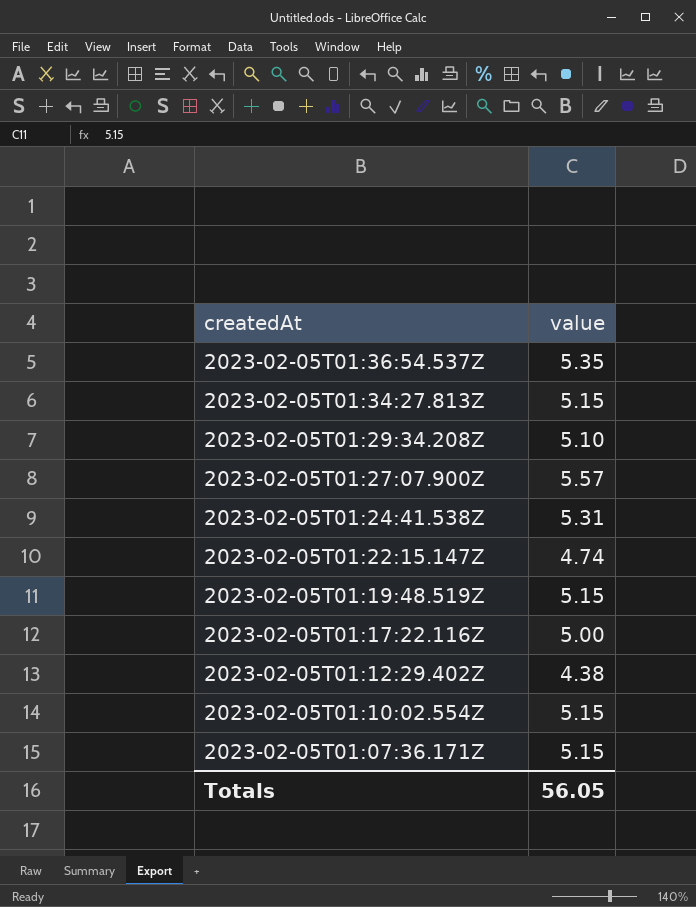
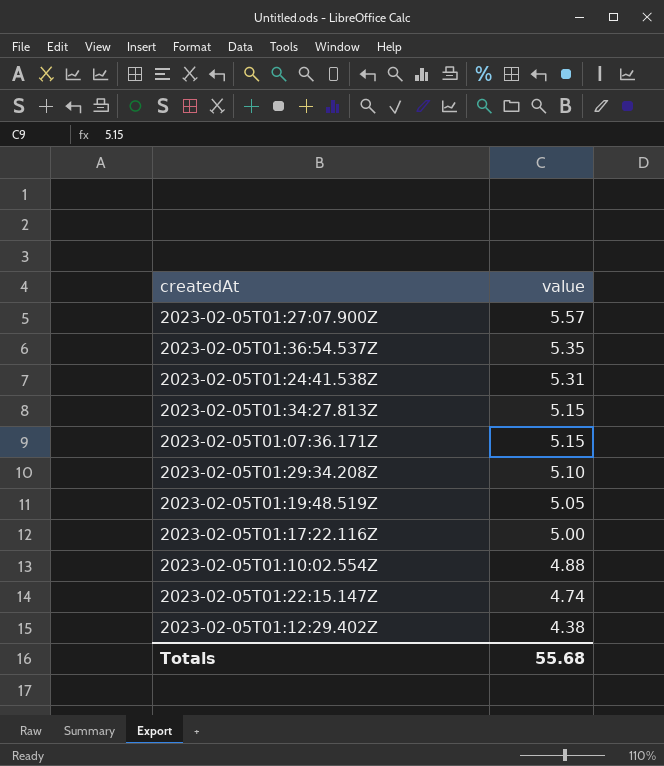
row order: createdAt descending -> value descending
2023-02-05T01:19:48.519Z | value: 5.15 -> 5.05
2023-02-05T01:10:02.554Z | value: 5.15 -> 4.88
Totals | value: 56.05 -> 55.68

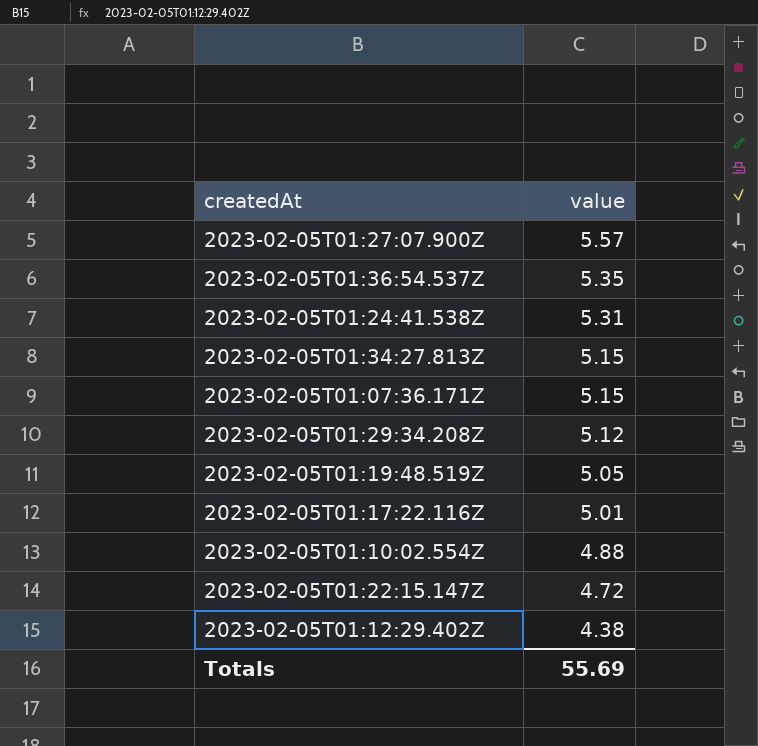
2023-02-05T01:29:34.208Z | value: 5.10 -> 5.12
2023-02-05T01:17:22.116Z | value: 5.00 -> 5.01
2023-02-05T01:22:15.147Z | value: 4.74 -> 4.72
Totals | value: 55.68 -> 55.69

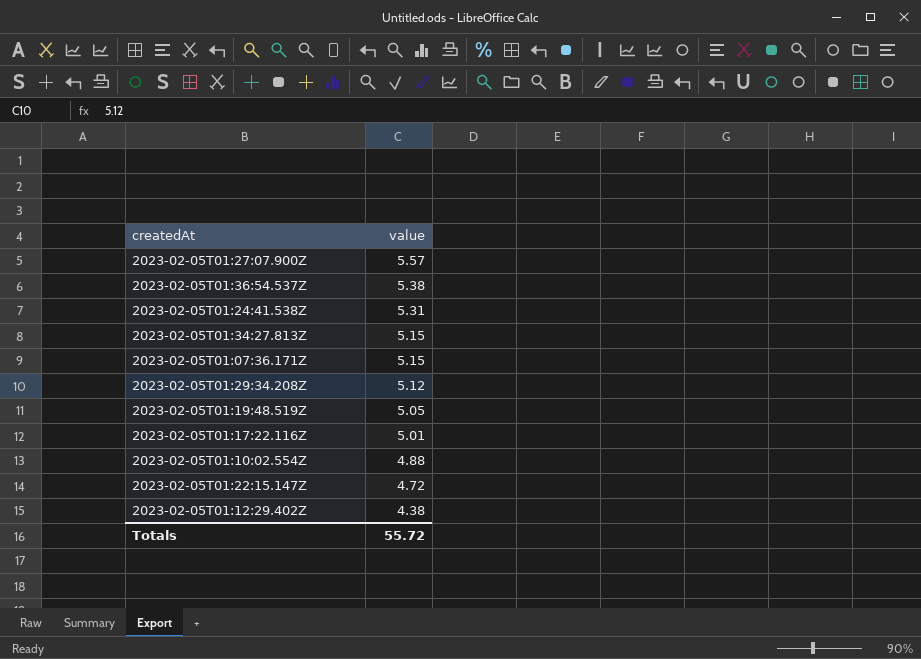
2023-02-05T01:36:54.537Z | value: 5.35 -> 5.38
Totals | value: 55.69 -> 55.72

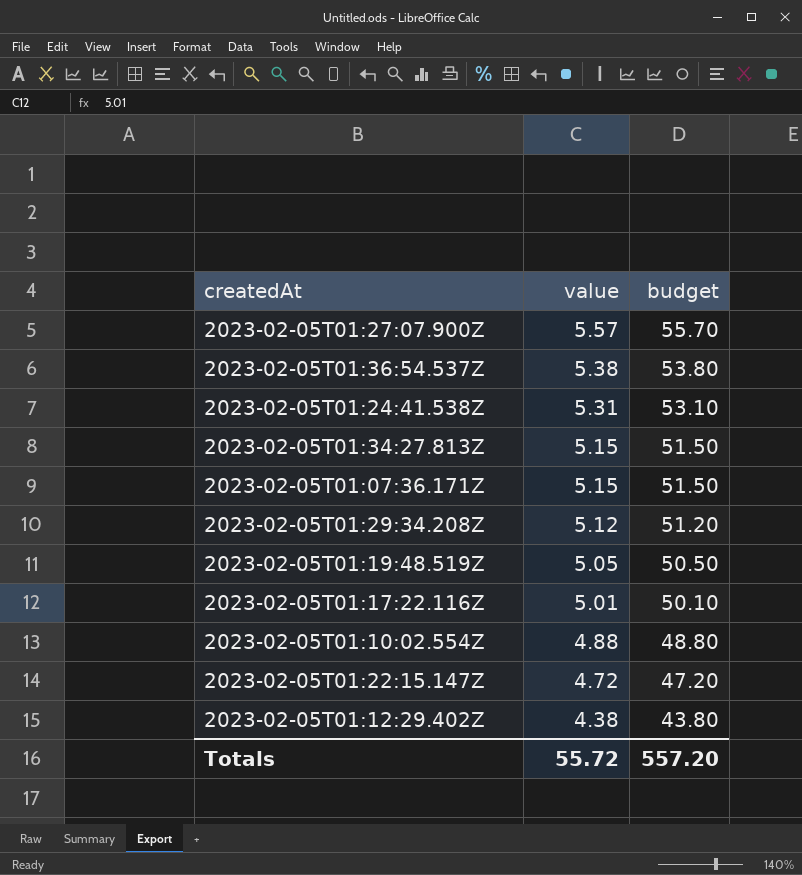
column budget | formula: none -> [value] * 10

